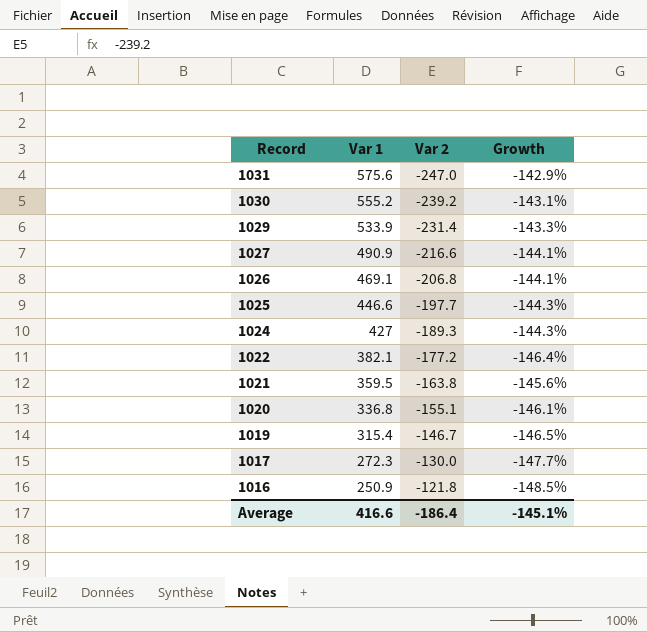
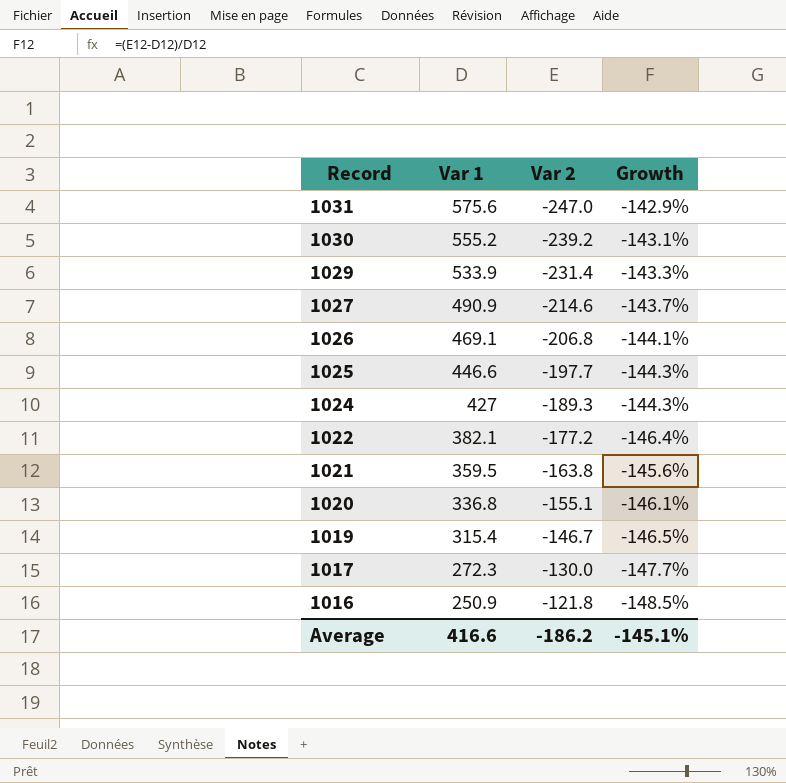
1027 | Var 2: -216.6 -> -214.6
1027 | Growth: -144.1% -> -143.7%
Average | Var 2: -186.4 -> -186.2

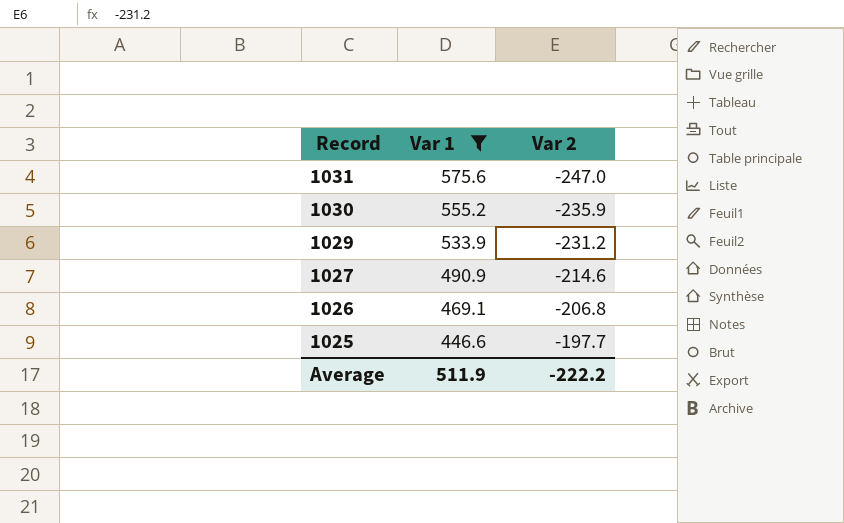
filter: none -> Var 1 >= 446.6
column Growth | formula: ([Var 2] - [Var 1]) / [Var 1] -> none
1030 | Var 2: -239.2 -> -235.9
1029 | Var 2: -231.4 -> -231.2
Average | Var 1: 416.6 -> 511.9
Average | Var 2: -186.2 -> -222.2

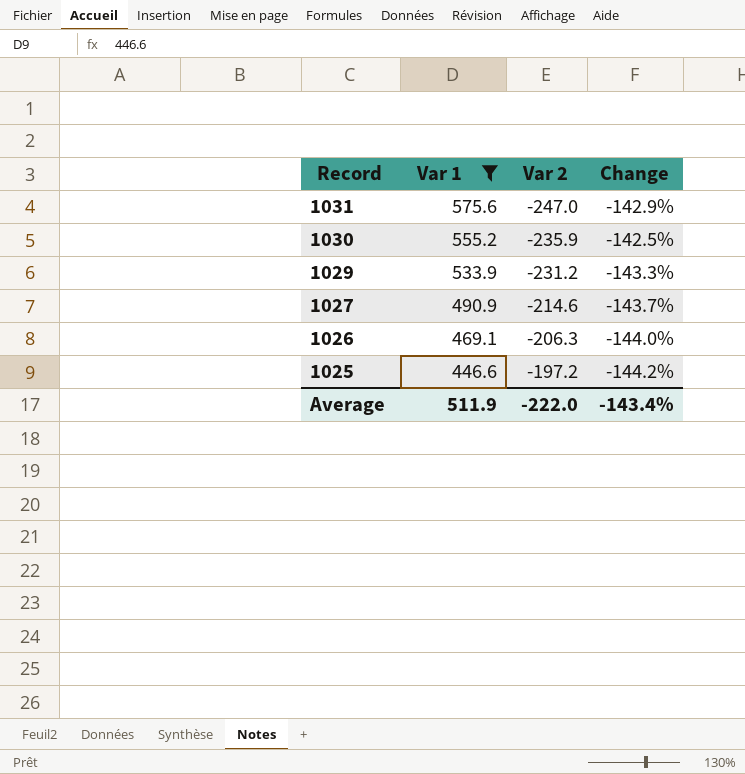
column Change | formula: none -> ([Var 2] - [Var 1]) / [Var 1]
1026 | Var 2: -206.8 -> -206.3
1025 | Var 2: -197.7 -> -197.2
Average | Var 2: -222.2 -> -222.0

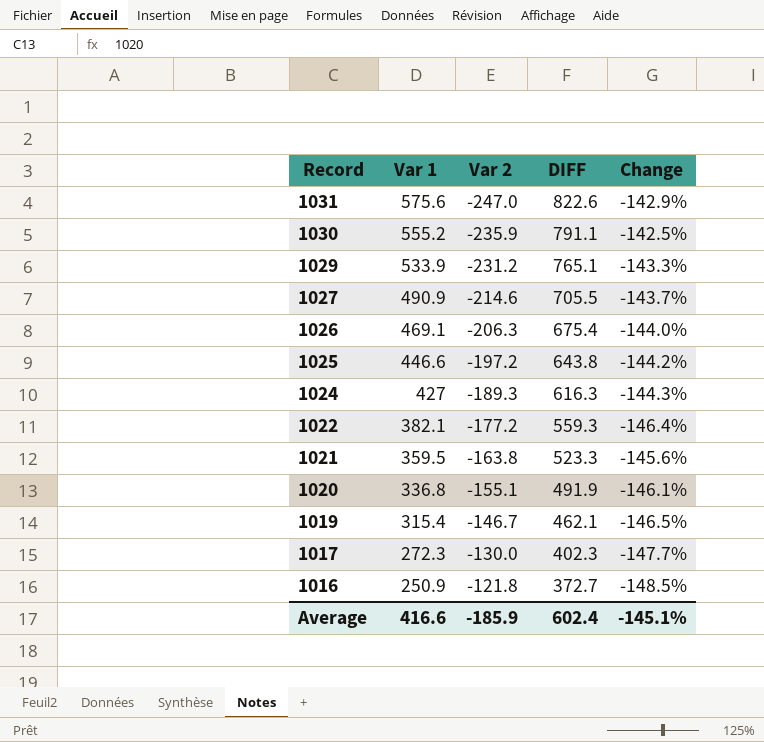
filter: Var 1 >= 446.6 -> none
column DIFF | formula: none -> [Var 1] - [Var 2]
Average | Var 1: 511.9 -> 416.6
Average | Var 2: -222.0 -> -185.9
Average | Change: -143.4% -> -145.1%

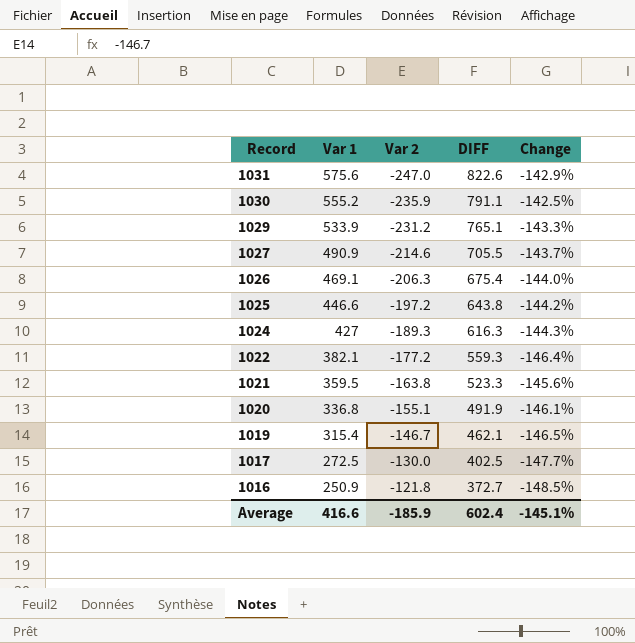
1017 | Var 1: 272.3 -> 272.5
1017 | DIFF: 402.3 -> 402.5

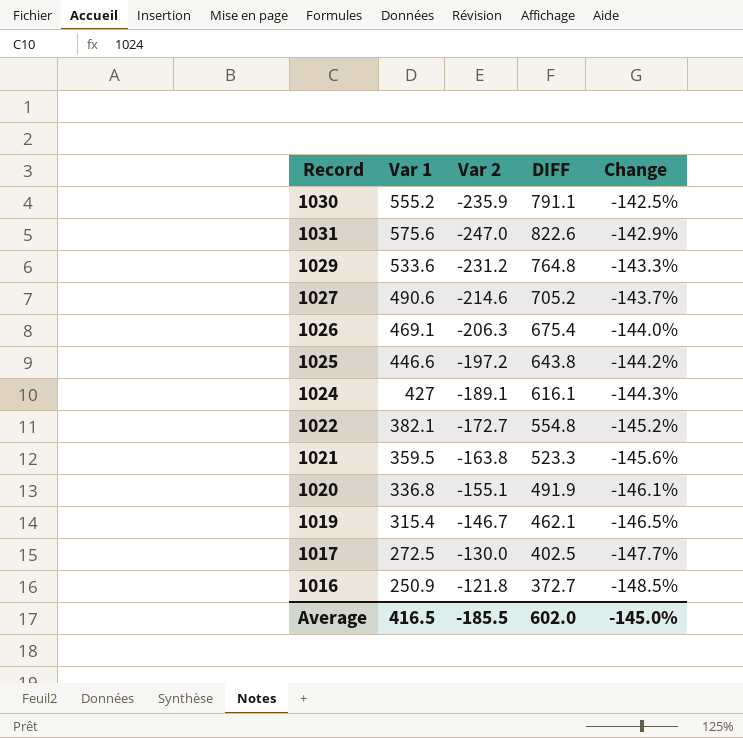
row order: Record descending -> Change descending
1029 | Var 1: 533.9 -> 533.6
1029 | DIFF: 765.1 -> 764.8
1027 | Var 1: 490.9 -> 490.6
1027 | DIFF: 705.5 -> 705.2
1024 | Var 2: -189.3 -> -189.1
1024 | DIFF: 616.3 -> 616.1
1022 | Var 2: -177.2 -> -172.7
1022 | DIFF: 559.3 -> 554.8
1022 | Change: -146.4% -> -145.2%
Average | Var 1: 416.6 -> 416.5
Average | Var 2: -185.9 -> -185.5
Average | DIFF: 602.4 -> 602.0
Average | Change: -145.1% -> -145.0%

